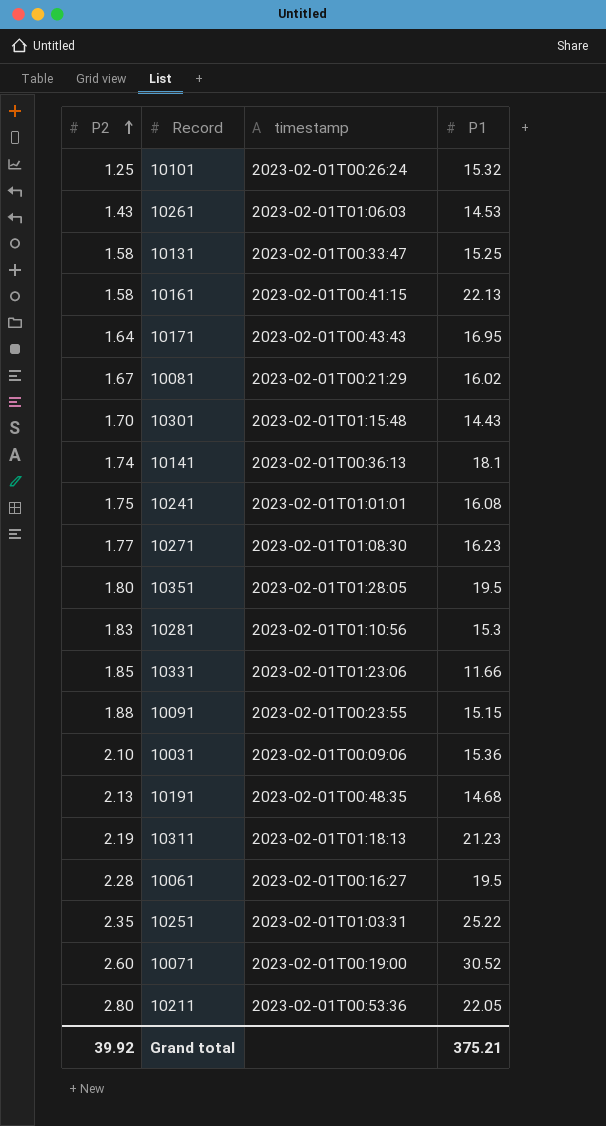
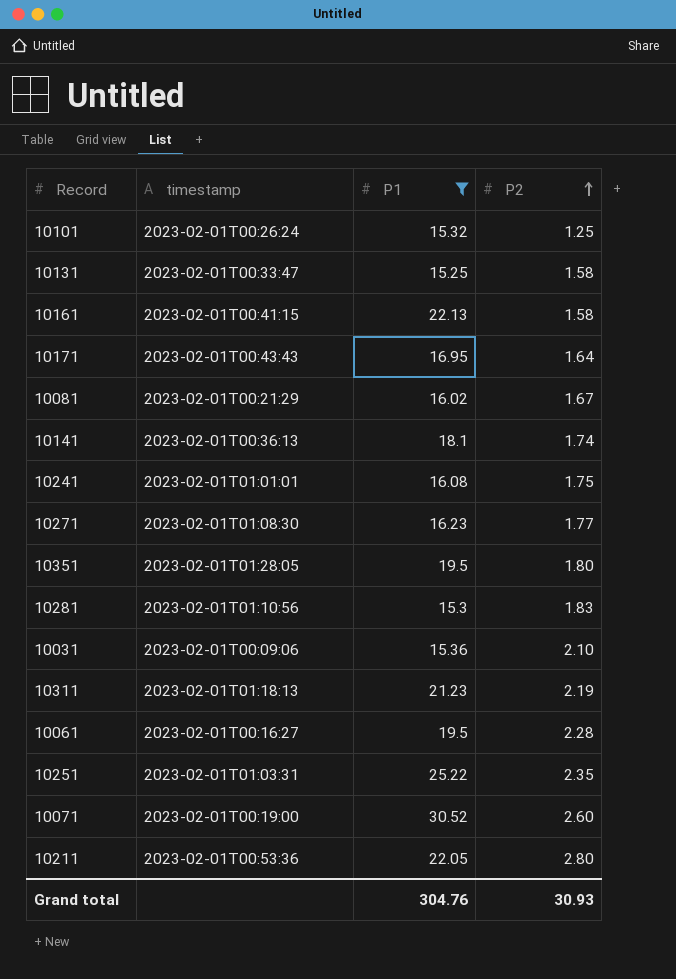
filter: none -> P1 >= 15.25
column P2 | position: 1 -> 4
Grand total | P1: 375.21 -> 304.76
Grand total | P2: 39.92 -> 30.93

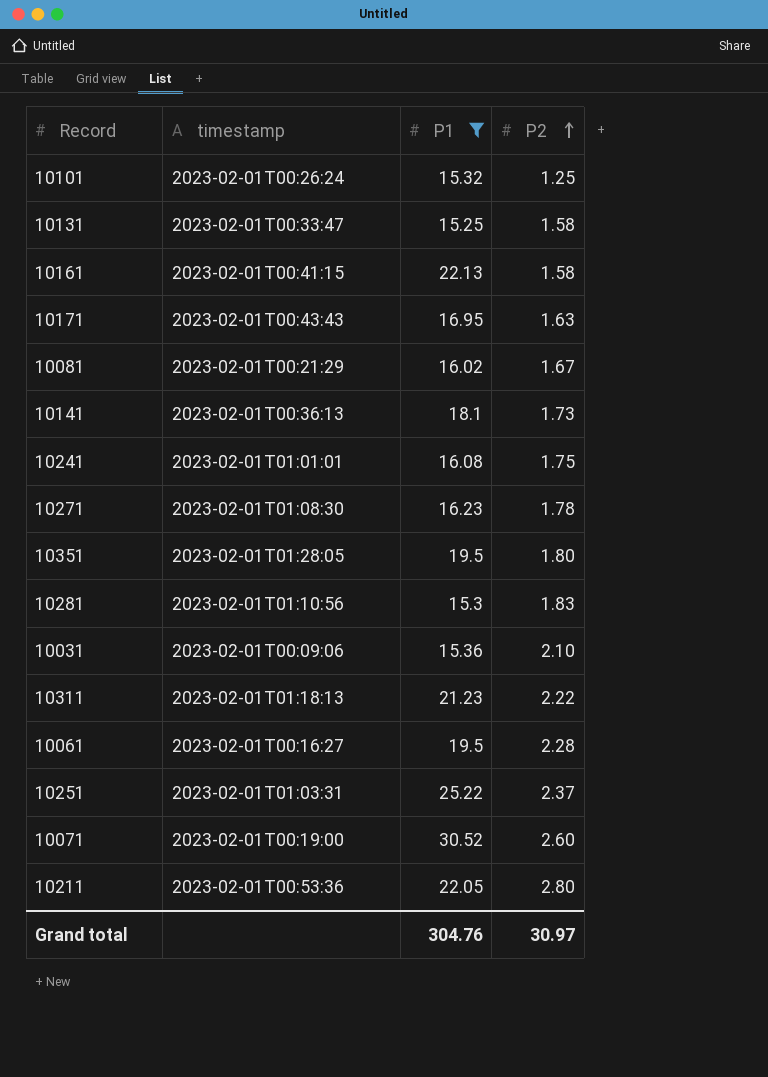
10171 | P2: 1.64 -> 1.63
10141 | P2: 1.74 -> 1.73
10271 | P2: 1.77 -> 1.78
10311 | P2: 2.19 -> 2.22
10251 | P2: 2.35 -> 2.37
Grand total | P2: 30.93 -> 30.97

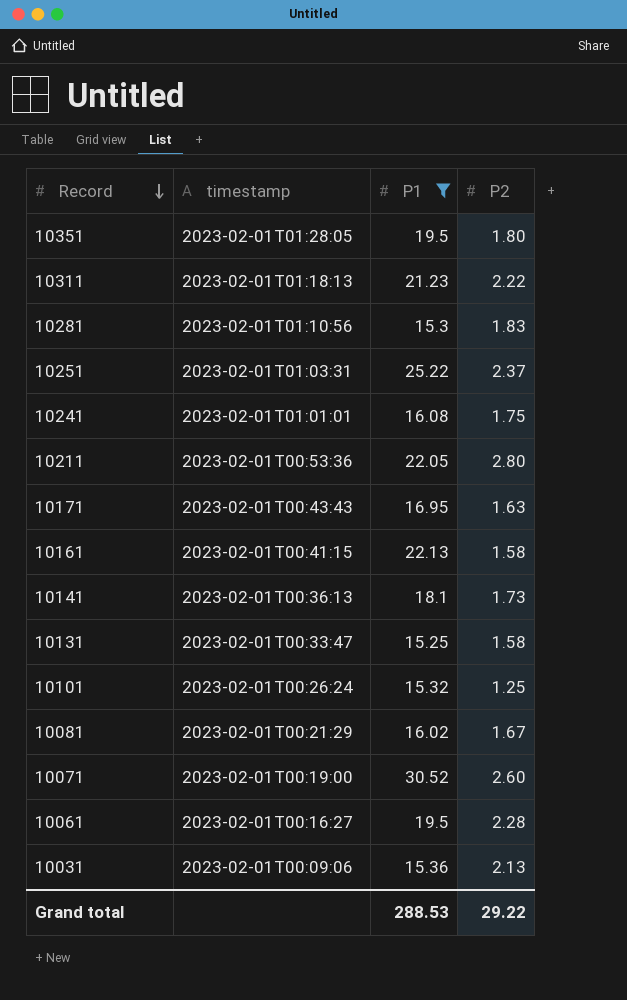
row order: P2 ascending -> Record descending
row 10271: 2023-02-01T01:08:30 | 16.23 | 1.78 -> none
10031 | P2: 2.10 -> 2.13
Grand total | P1: 304.76 -> 288.53
Grand total | P2: 30.97 -> 29.22

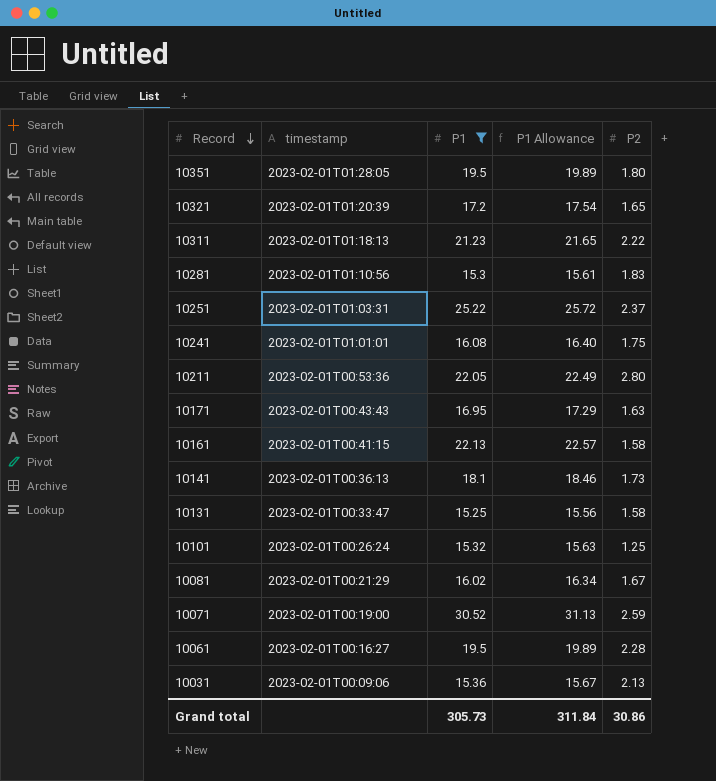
column P1 Allowance | formula: none -> [P1] * 1.02
row 10321: none -> 2023-02-01T01:20:39 | 17.2 | 17.54 | 1.65
10071 | P2: 2.60 -> 2.59
Grand total | P1: 288.53 -> 305.73
Grand total | P2: 29.22 -> 30.86

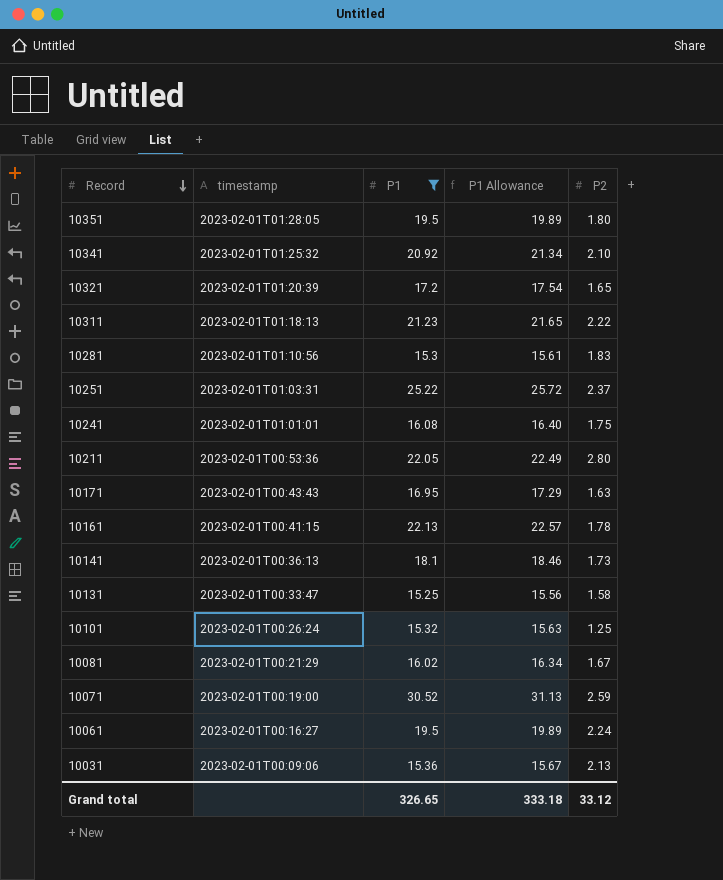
row 10341: none -> 2023-02-01T01:25:32 | 20.92 | 21.34 | 2.10
10161 | P2: 1.58 -> 1.78
10061 | P2: 2.28 -> 2.24
Grand total | P1: 305.73 -> 326.65
Grand total | P1 Allowance: 311.84 -> 333.18
Grand total | P2: 30.86 -> 33.12

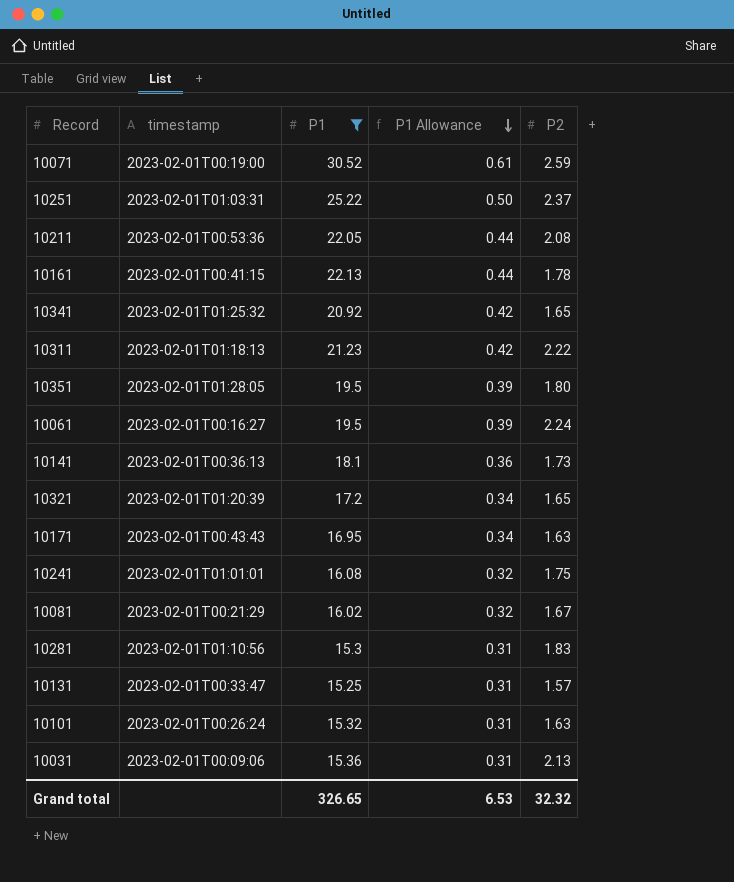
row order: Record descending -> P1 Allowance descending
column P1 Allowance | formula: [P1] * 1.02 -> [P1] * 0.02
10211 | P2: 2.80 -> 2.08
10341 | P2: 2.10 -> 1.65
10131 | P2: 1.58 -> 1.57
10101 | P2: 1.25 -> 1.63
Grand total | P1 Allowance: 333.18 -> 6.53
Grand total | P2: 33.12 -> 32.32

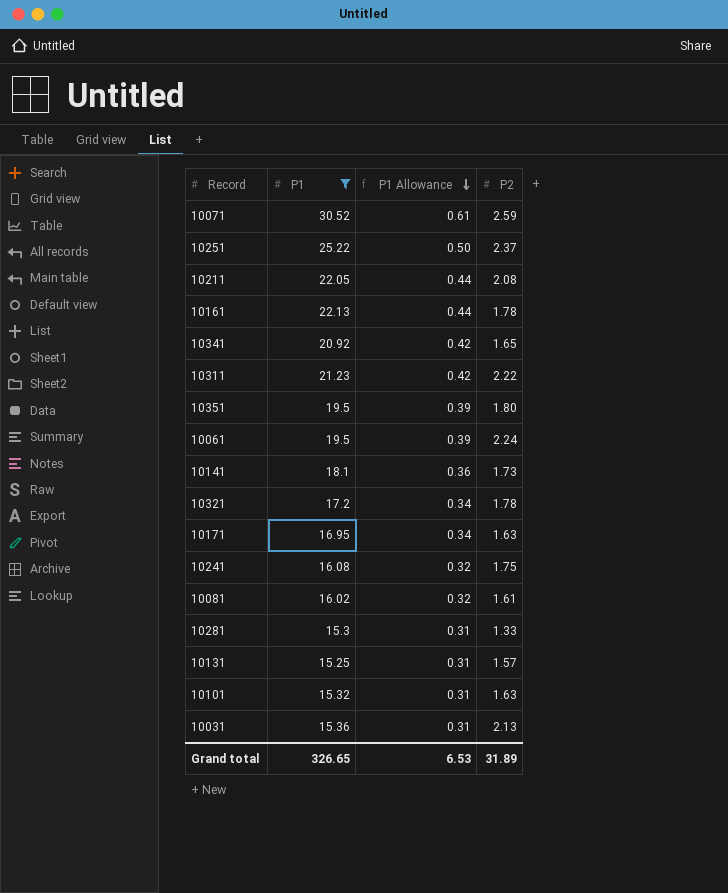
column timestamp | position: 2 -> none
10321 | P2: 1.65 -> 1.78
10081 | P2: 1.67 -> 1.61
10281 | P2: 1.83 -> 1.33
Grand total | P2: 32.32 -> 31.89

